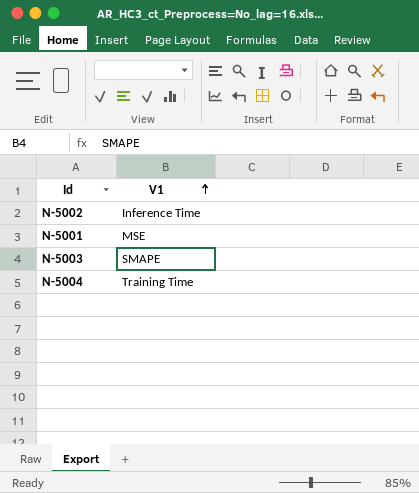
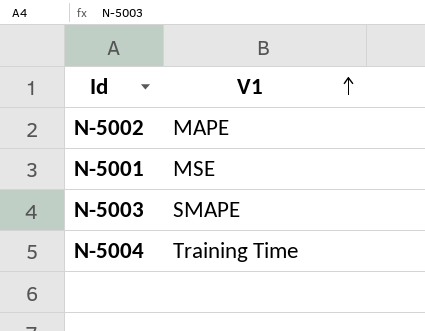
N-5002 | V1: Inference Time -> MAPE

